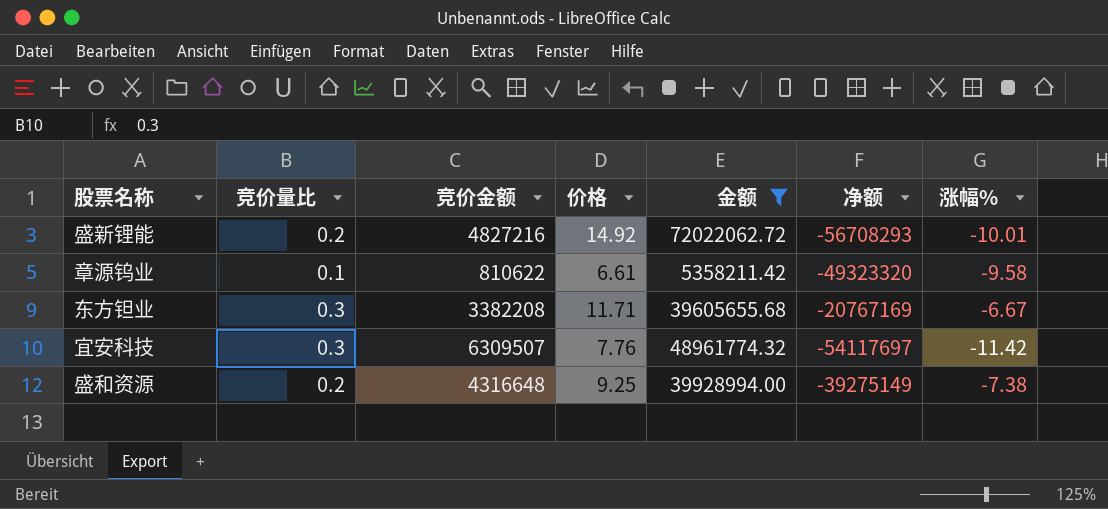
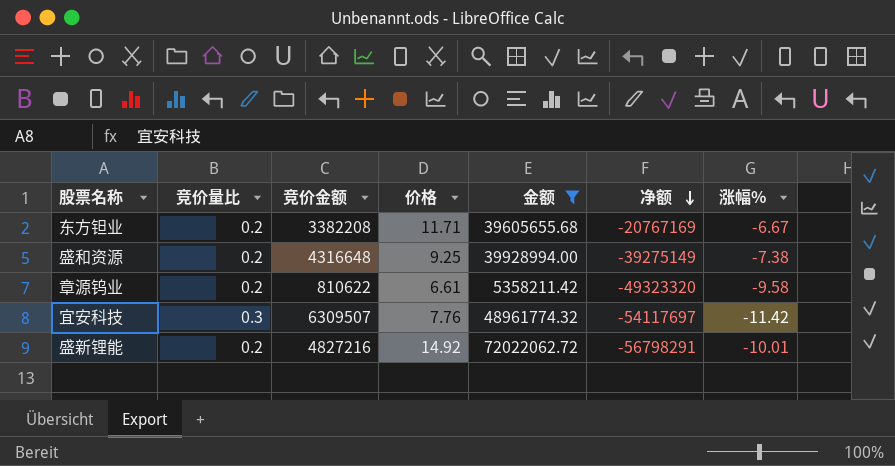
row order: none -> 净额 descending
东方钽业 | 竞价量比: 0.3 -> 0.2
章源钨业 | 竞价量比: 0.1 -> 0.2
盛新锂能 | 净额: -56708293 -> -56798291

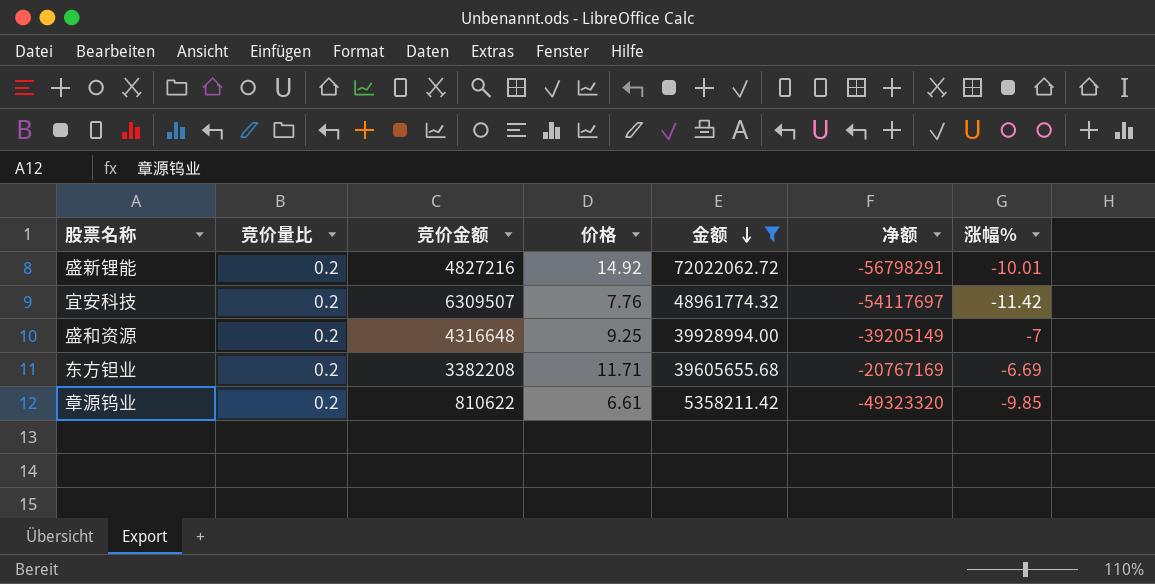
row order: 净额 descending -> 金额 descending
宜安科技 | 竞价量比: 0.3 -> 0.2
盛和资源 | 净额: -39275149 -> -39205149
盛和资源 | 涨幅%: -7.38 -> -7
东方钽业 | 涨幅%: -6.67 -> -6.69
章源钨业 | 涨幅%: -9.58 -> -9.85

